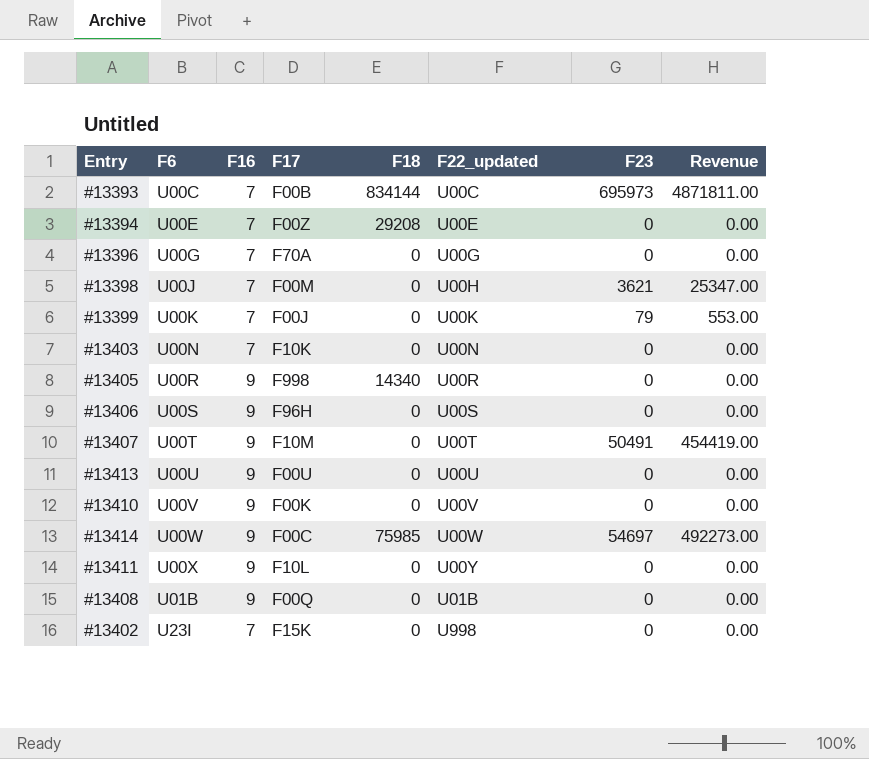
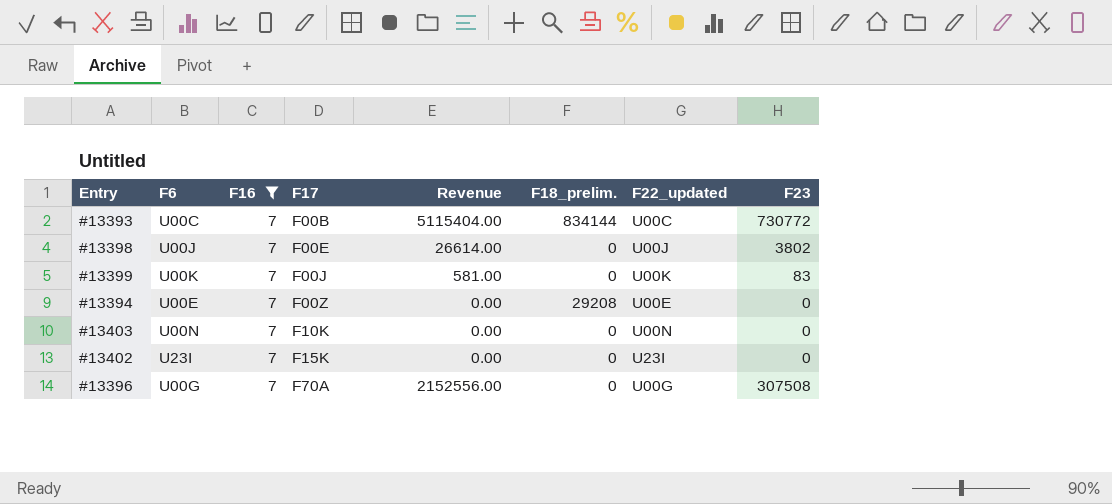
filter: none -> F16 = 7
row order: F6 ascending -> F17 ascending
column Revenue | position: 8 -> 5
column name: F18 -> F18_prelim.
#13393 | Revenue: 4871811.00 -> 5115404.00
#13393 | F23: 695973 -> 730772
#13398 | F17: F00M -> F00E
#13398 | Revenue: 25347.00 -> 26614.00
#13398 | F22_updated: U00H -> U00J
#13398 | F23: 3621 -> 3802
#13399 | Revenue: 553.00 -> 581.00
#13399 | F23: 79 -> 83
#13402 | F22_updated: U998 -> U23I
#13396 | Revenue: 0.00 -> 2152556.00
#13396 | F23: 0 -> 307508

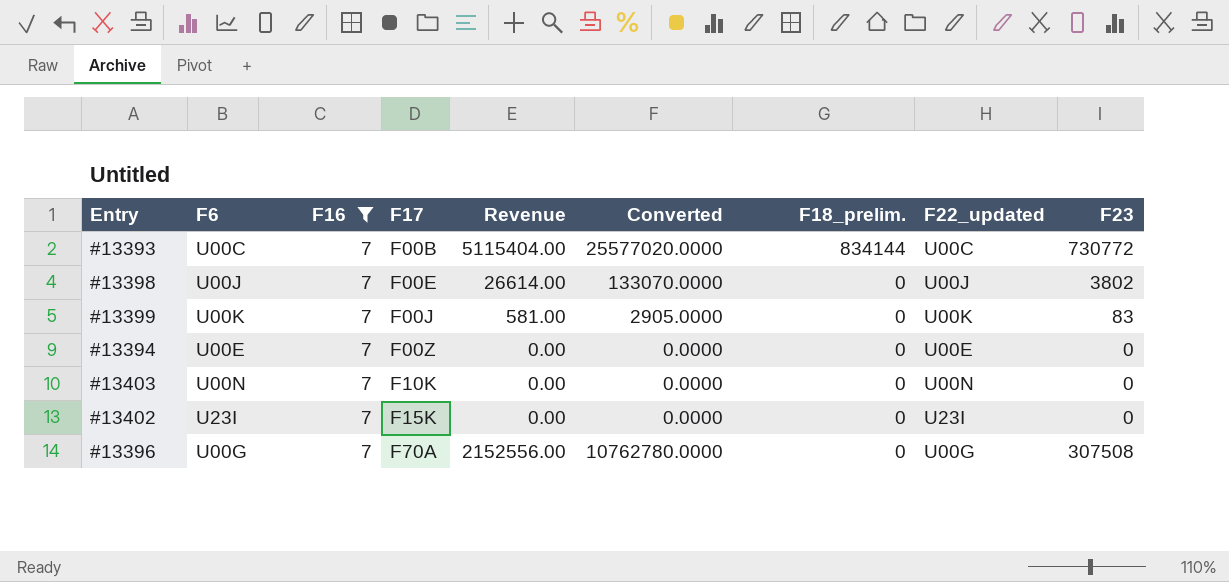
column Converted | formula: none -> [Revenue] * 5
#13394 | F18_prelim.: 29208 -> 0

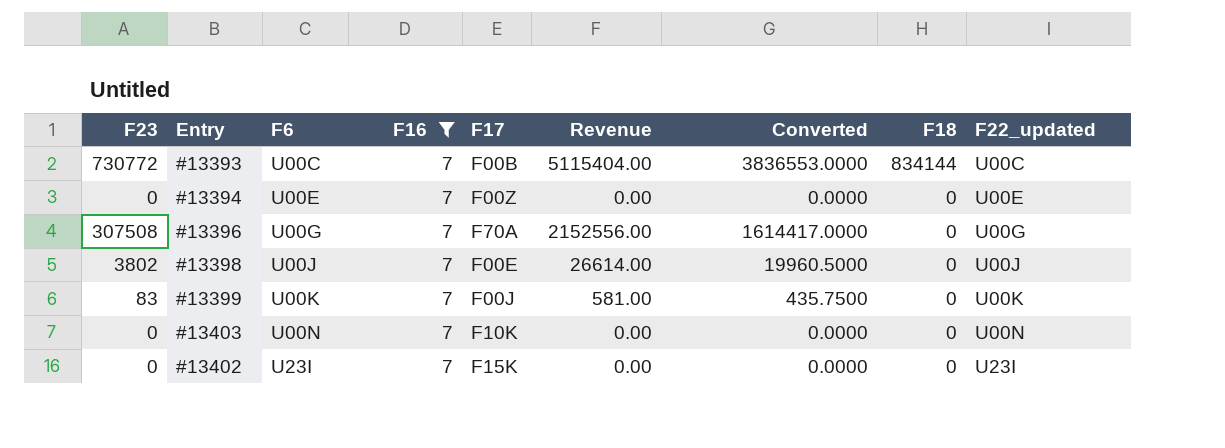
row order: F17 ascending -> F6 ascending
column F23 | position: 9 -> 1
column Converted | formula: [Revenue] * 5 -> [Revenue] * 0.75
column name: F18_prelim. -> F18

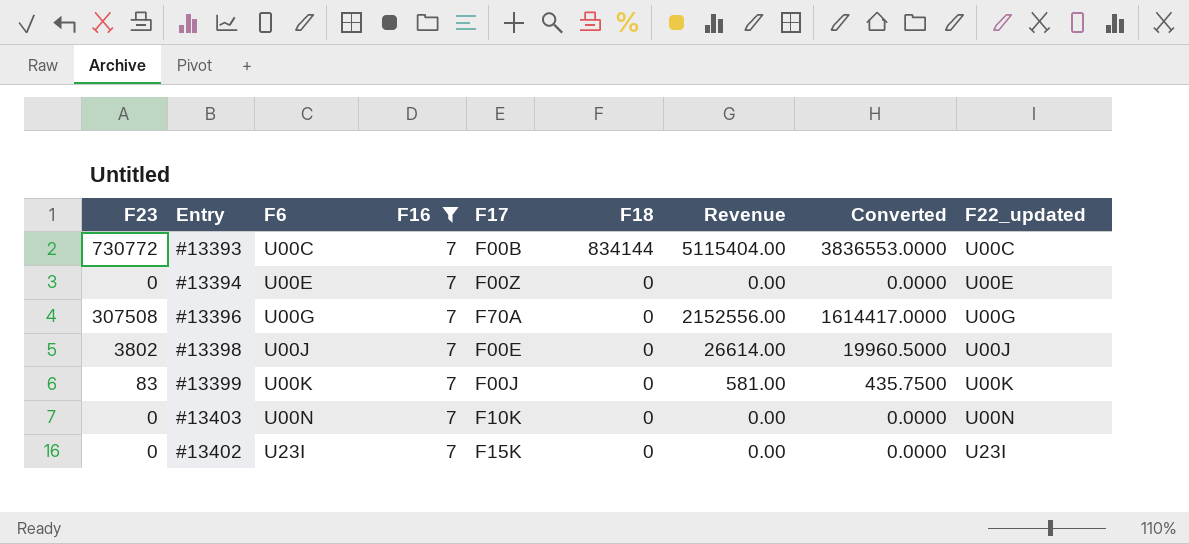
column F18 | position: 8 -> 6

